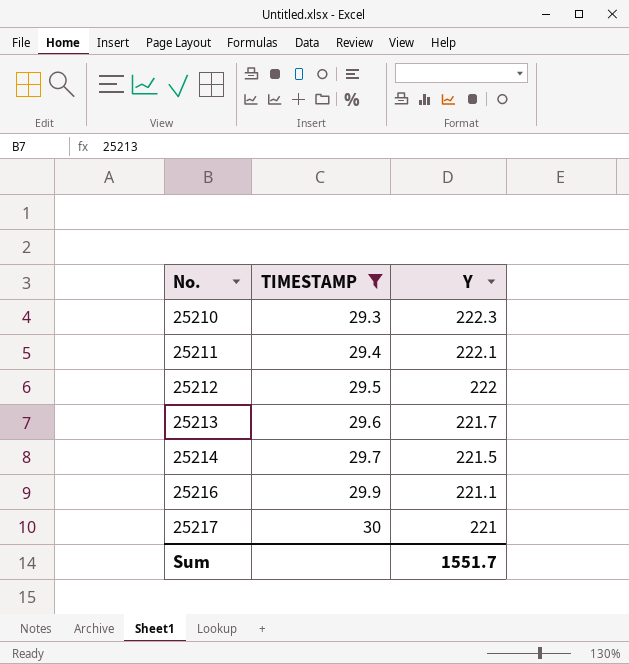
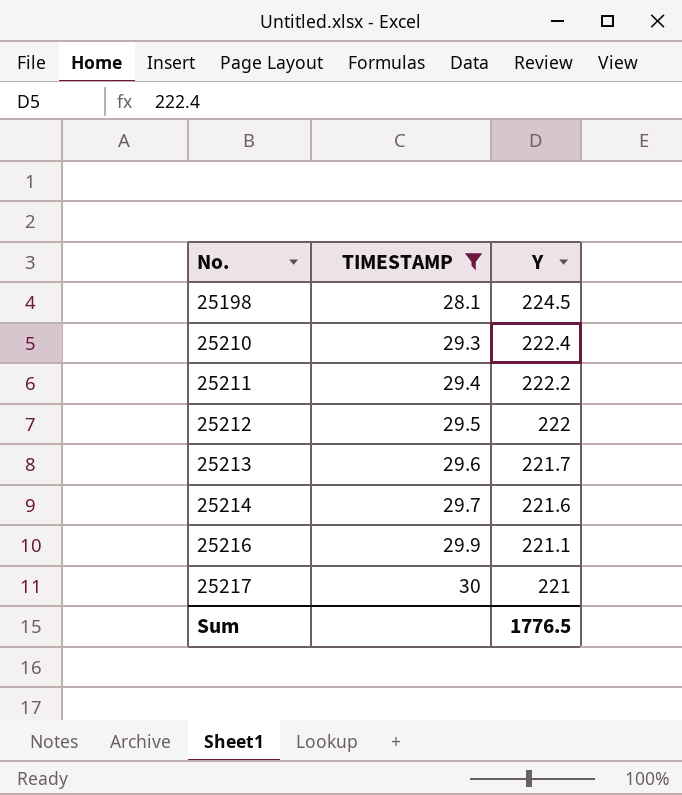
row 25198: none -> 28.1 | 224.5
25210 | Y: 222.3 -> 222.4
25211 | Y: 222.1 -> 222.2
25214 | Y: 221.5 -> 221.6
Sum | Y: 1551.7 -> 1776.5

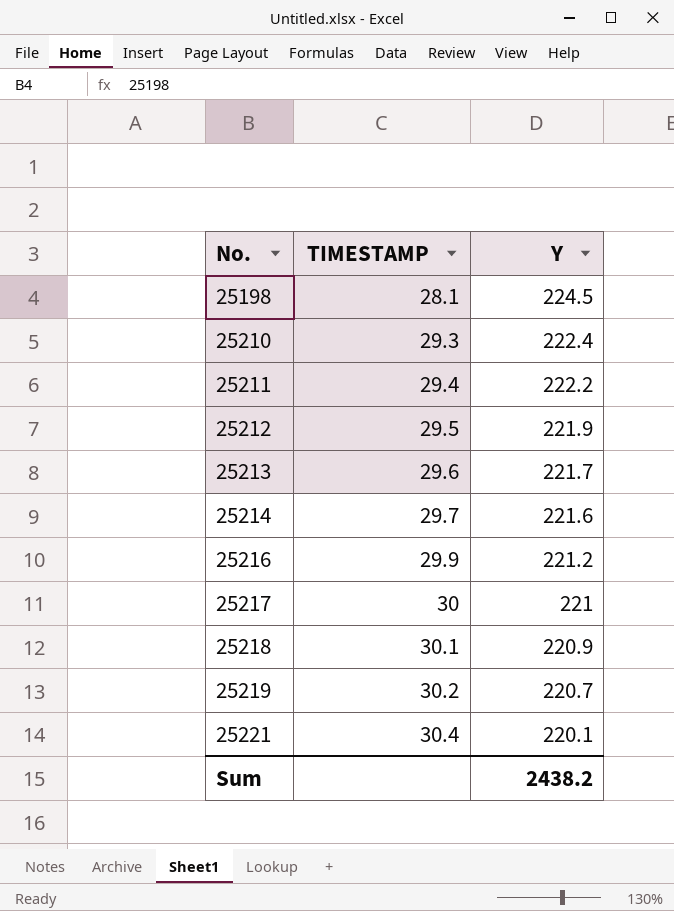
filter: TIMESTAMP <= 30 -> none
25212 | Y: 222 -> 221.9
25216 | Y: 221.1 -> 221.2
Sum | Y: 1776.5 -> 2438.2

